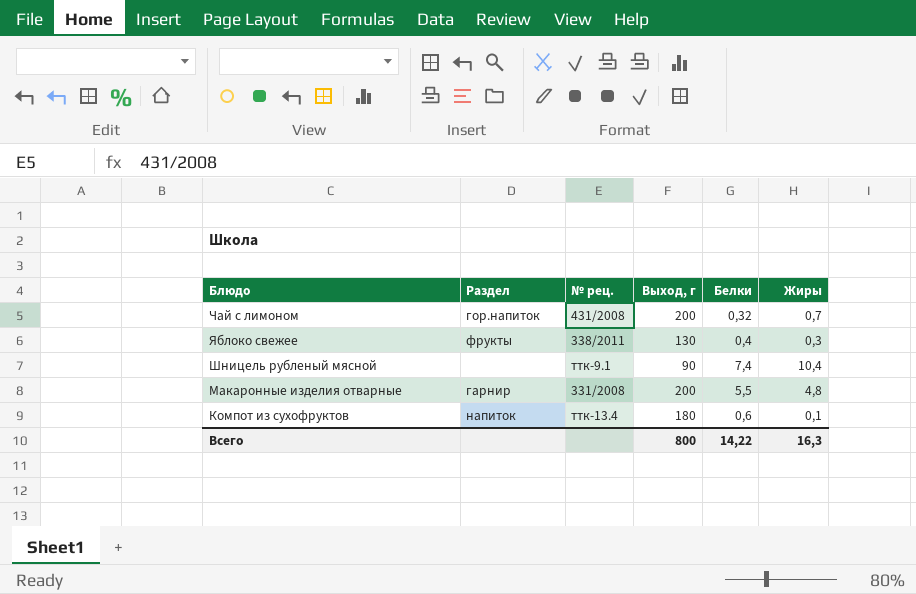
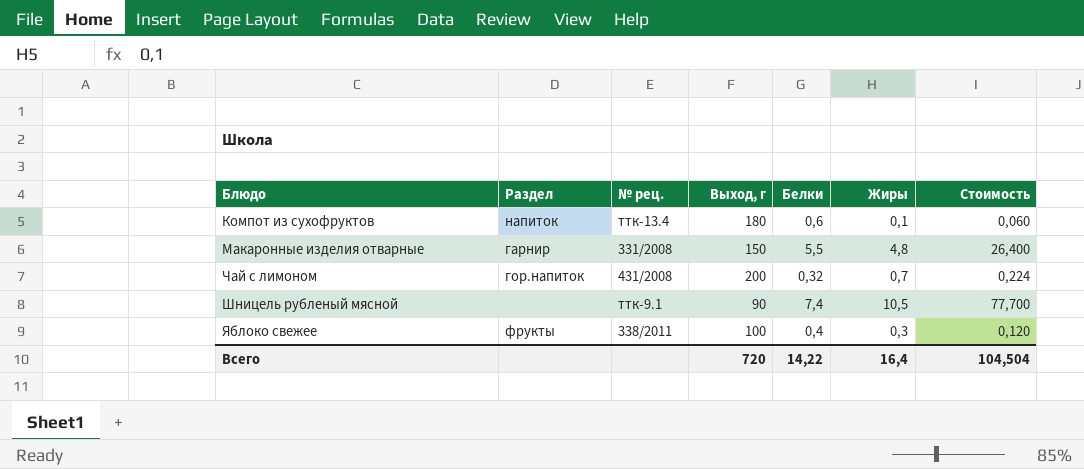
row order: none -> Блюдо ascending
column Стоимость | formula: none -> [Белки] * [Жиры]
Макаронные изделия отварные | Выход, г: 200 -> 150
Шницель рубленый мясной | Жиры: 10,4 -> 10,5
Яблоко свежее | Выход, г: 130 -> 100
Всего | Выход, г: 800 -> 720
Всего | Жиры: 16,3 -> 16,4

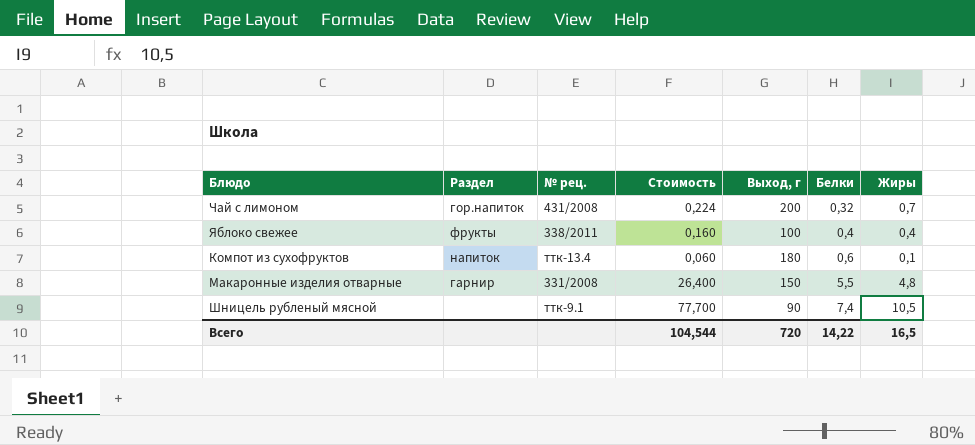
row order: Блюдо ascending -> Белки ascending
column Стоимость | position: 7 -> 4
Яблоко свежее | Стоимость: 0,120 -> 0,160
Яблоко свежее | Жиры: 0,3 -> 0,4
Всего | Стоимость: 104,504 -> 104,544
Всего | Жиры: 16,4 -> 16,5

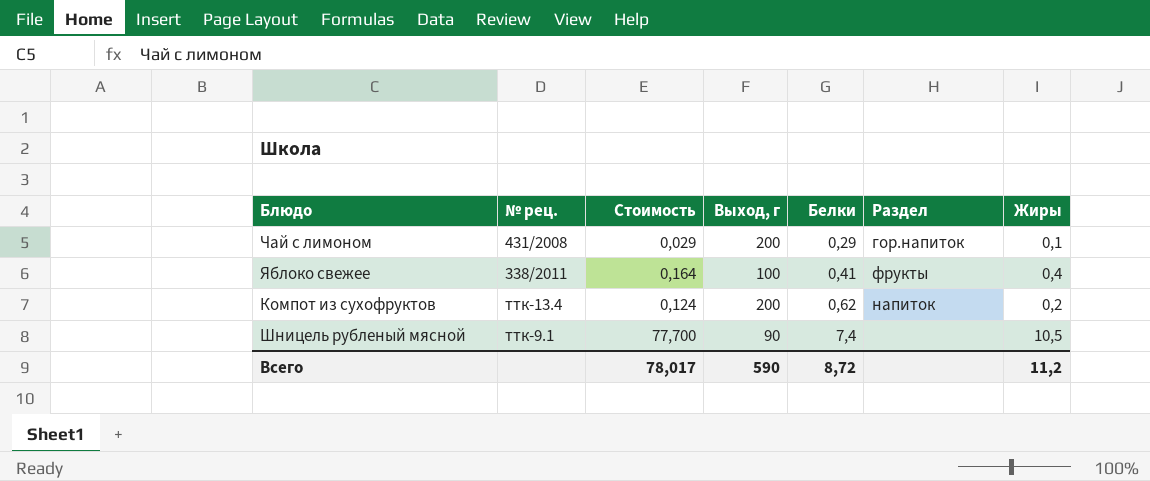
column Раздел | position: 2 -> 6
row Макаронные изделия отварные: гарнир | 331/2008 | 26,400 | 150 | 5,5 | 4,8 -> none
Чай с лимоном | Стоимость: 0,224 -> 0,029
Чай с лимоном | Белки: 0,32 -> 0,29
Чай с лимоном | Жиры: 0,7 -> 0,1
Яблоко свежее | Стоимость: 0,160 -> 0,164
Яблоко свежее | Белки: 0,4 -> 0,41
Компот из сухофруктов | Стоимость: 0,060 -> 0,124
Компот из сухофруктов | Выход, г: 180 -> 200
Компот из сухофруктов | Белки: 0,6 -> 0,62
Компот из сухофруктов | Жиры: 0,1 -> 0,2
Всего | Стоимость: 104,544 -> 78,017
Всего | Выход, г: 720 -> 590
Всего | Белки: 14,22 -> 8,72
Всего | Жиры: 16,5 -> 11,2

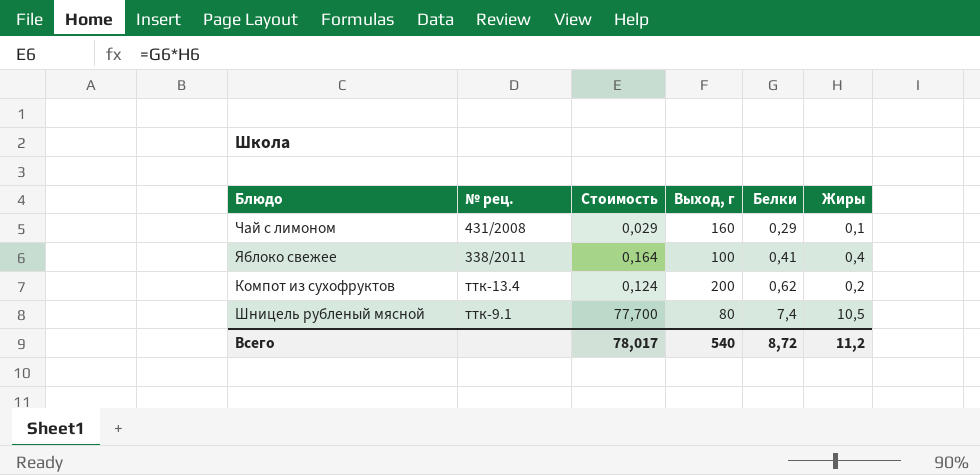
column Раздел | position: 6 -> none
Чай с лимоном | Выход, г: 200 -> 160
Шницель рубленый мясной | Выход, г: 90 -> 80
Всего | Выход, г: 590 -> 540

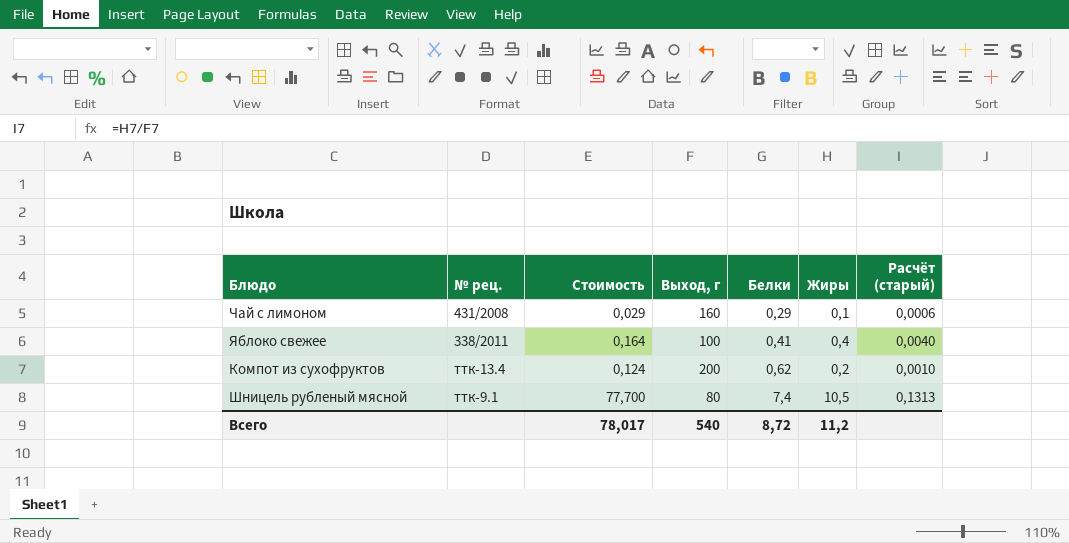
column Расчёт (старый) | formula: none -> [Жиры] / [Выход, г]

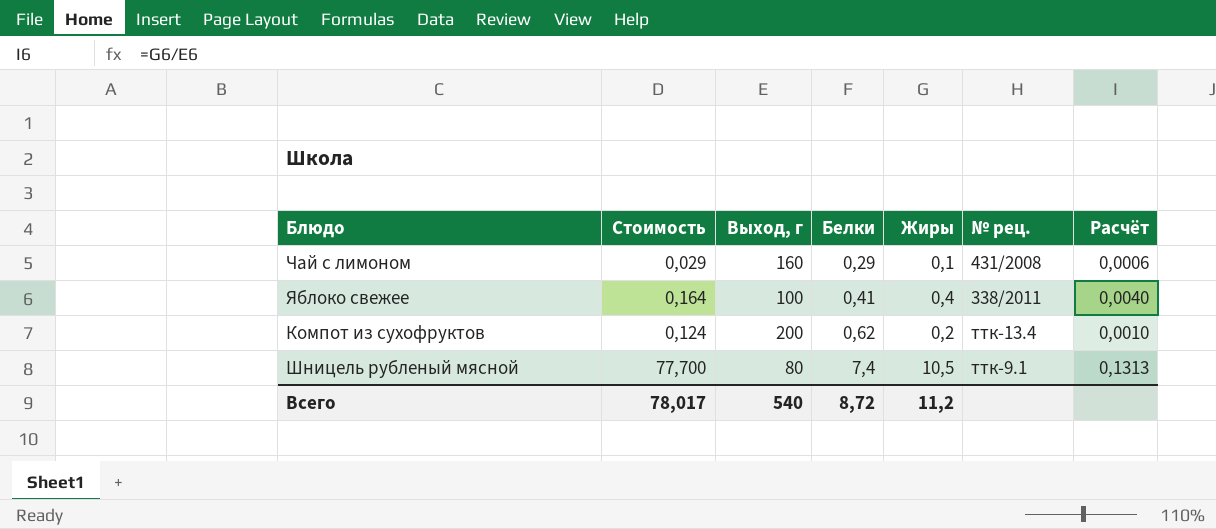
column № рец. | position: 2 -> 6
column name: Расчёт (старый) -> Расчёт

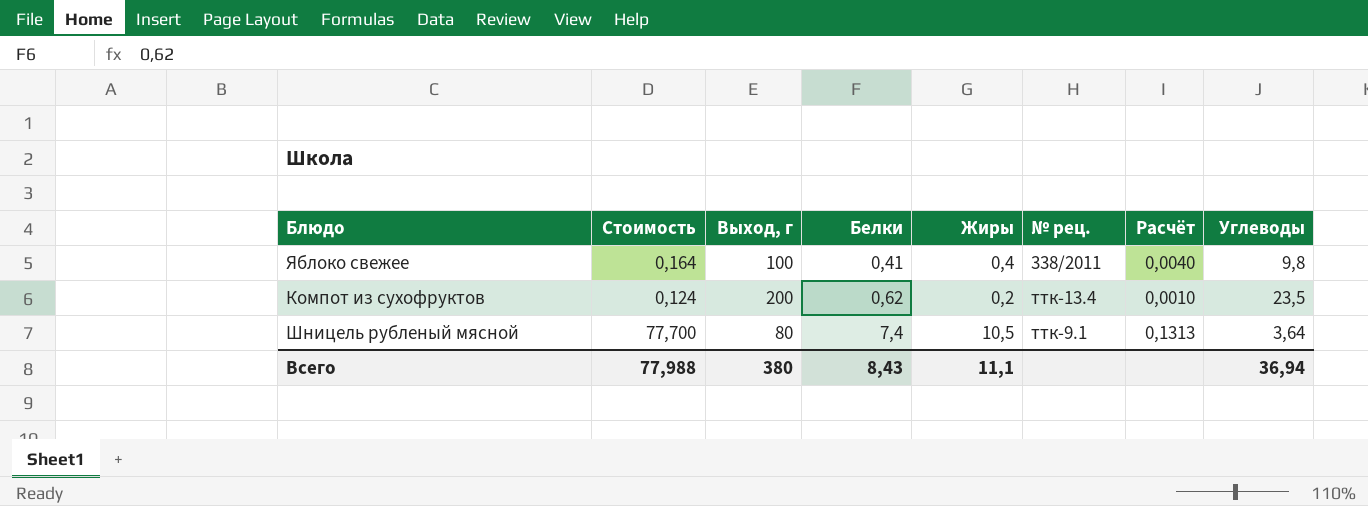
column Углеводы | position: none -> 8
row Чай с лимоном: 0,029 | 160 | 0,29 | 0,1 | 431/2008 | 0,0006 -> none
Всего | Стоимость: 78,017 -> 77,988
Всего | Выход, г: 540 -> 380
Всего | Белки: 8,72 -> 8,43
Всего | Жиры: 11,2 -> 11,1

